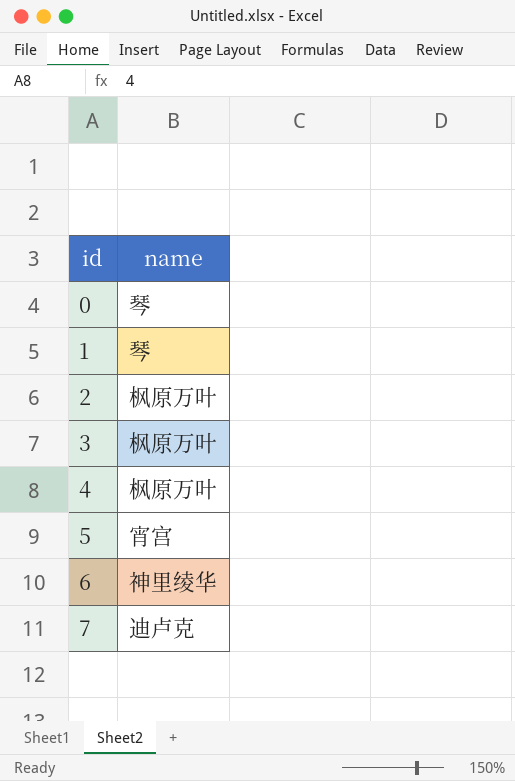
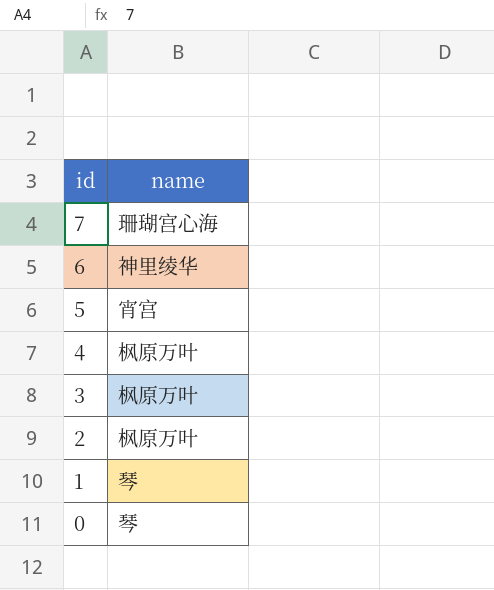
row order: id ascending -> id descending
7 | name: 迪卢克 -> 珊瑚宫心海

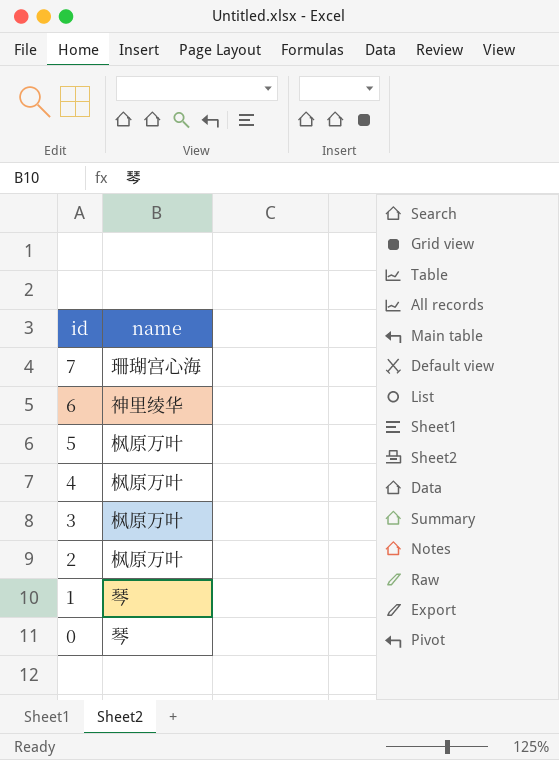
5 | name: 宵宫 -> 枫原万叶

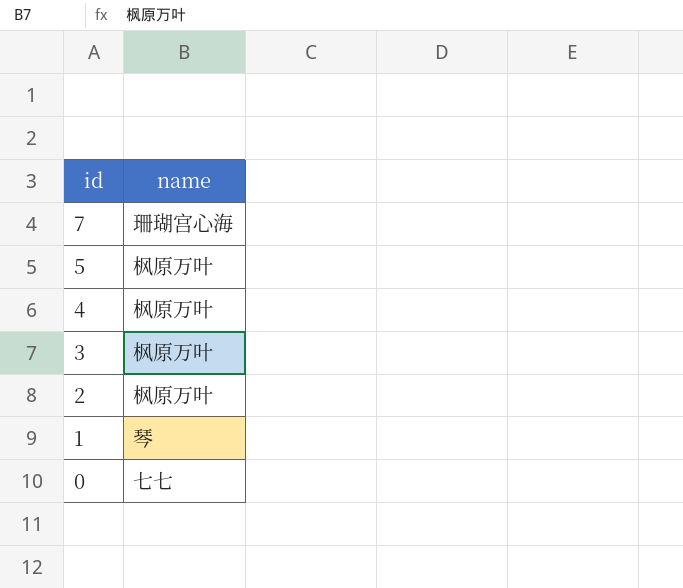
row 6: 神里绫华 -> none
0 | name: 琴 -> 七七

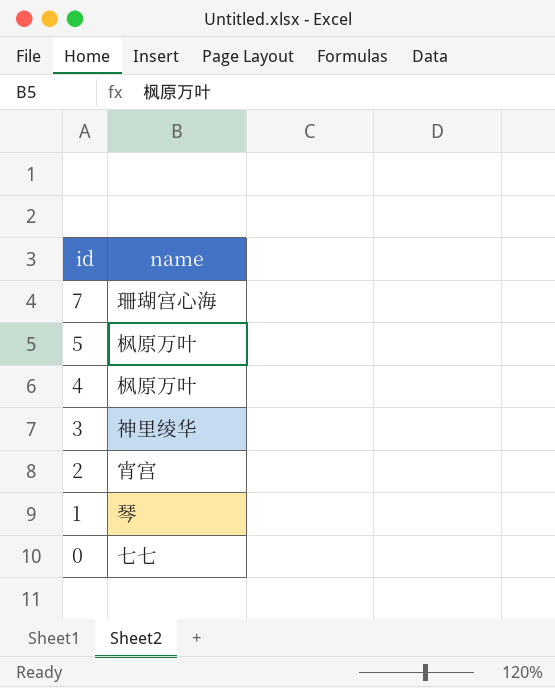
3 | name: 枫原万叶 -> 神里绫华
2 | name: 枫原万叶 -> 宵宫

